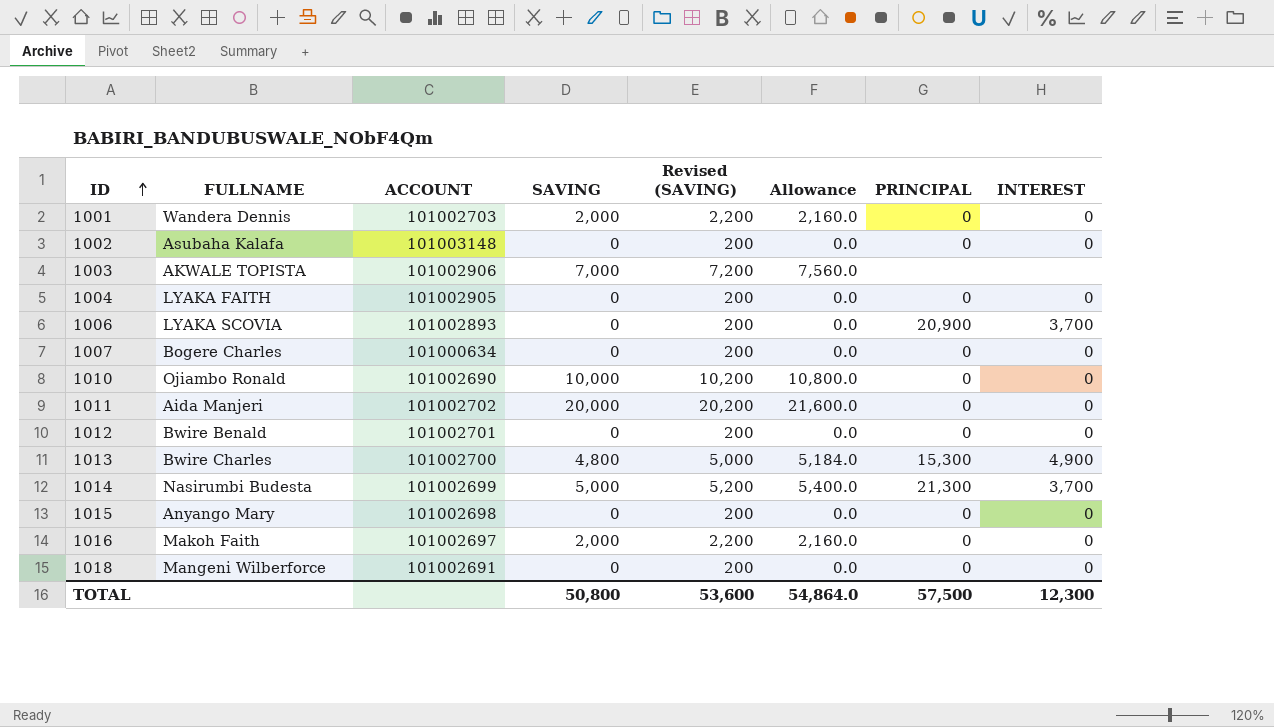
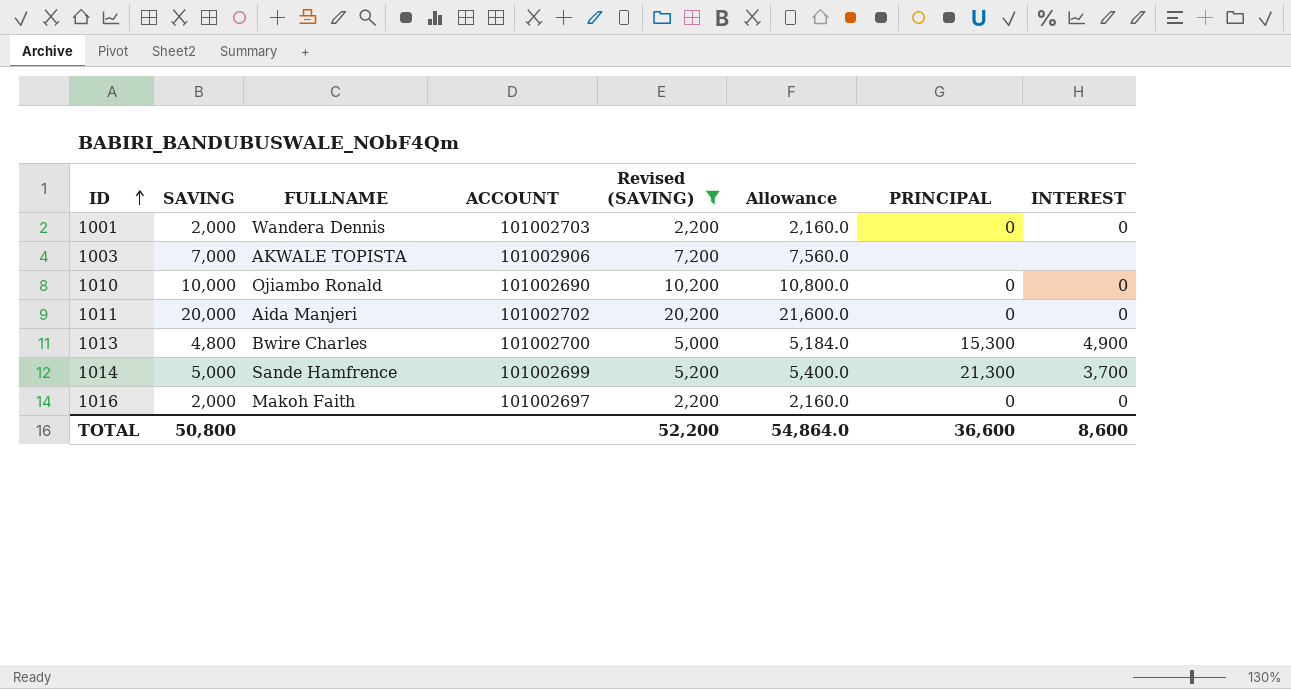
filter: none -> Revised (SAVING) != 200
column SAVING | position: 4 -> 2
1014 | FULLNAME: Nasirumbi Budesta -> Sande Hamfrence
TOTAL | Revised (SAVING): 53,600 -> 52,200
TOTAL | PRINCIPAL: 57,500 -> 36,600
TOTAL | INTEREST: 12,300 -> 8,600

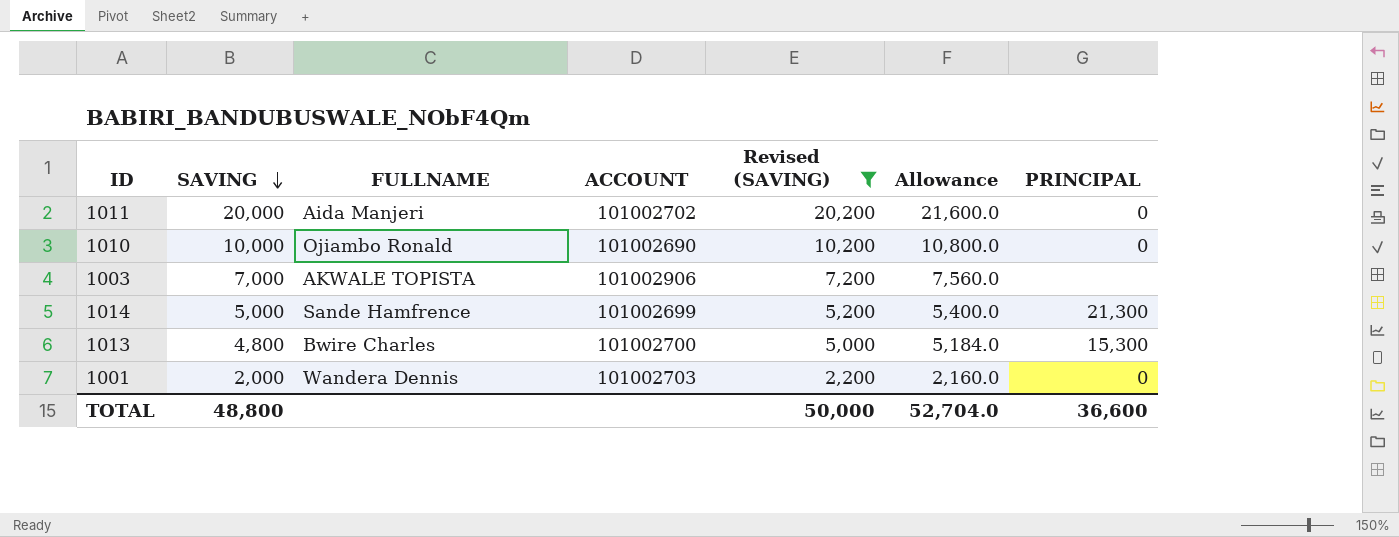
row order: ID ascending -> SAVING descending
column INTEREST | position: 8 -> none
row 1016: 2,000 | Makoh Faith | 101002697 | 2,200 | 2,160.0 | 0 | 0 -> none
TOTAL | SAVING: 50,800 -> 48,800
TOTAL | Revised (SAVING): 52,200 -> 50,000
TOTAL | Allowance: 54,864.0 -> 52,704.0

